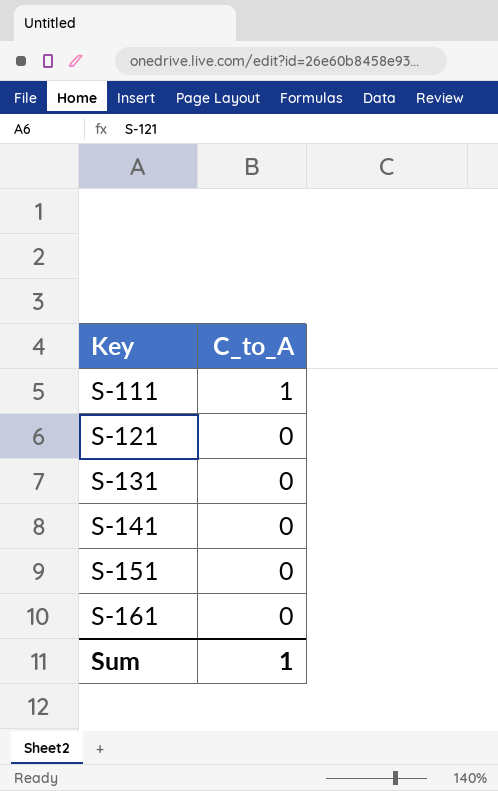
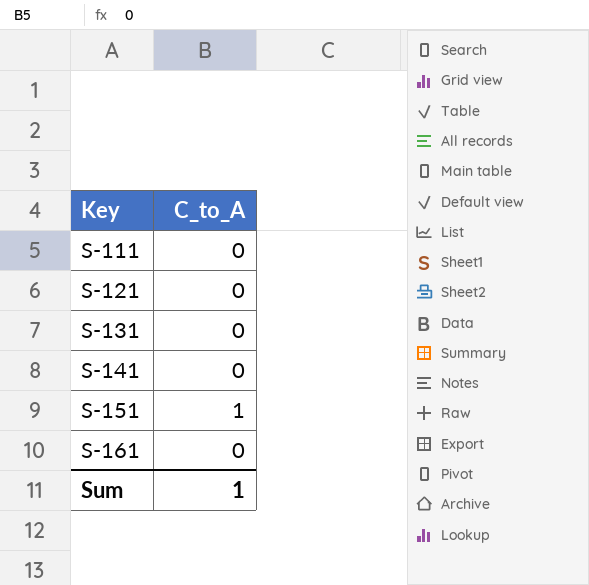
S-111 | C_to_A: 1 -> 0
S-151 | C_to_A: 0 -> 1

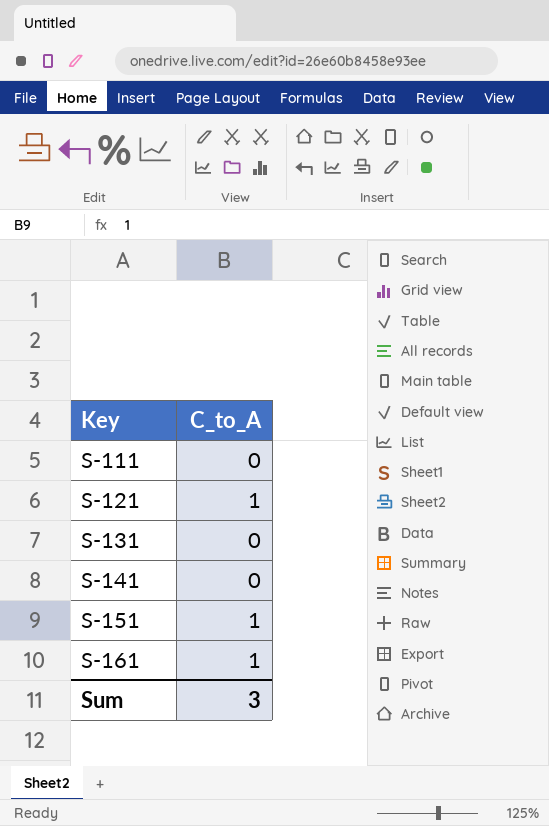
S-121 | C_to_A: 0 -> 1
S-161 | C_to_A: 0 -> 1
Sum | C_to_A: 1 -> 3

